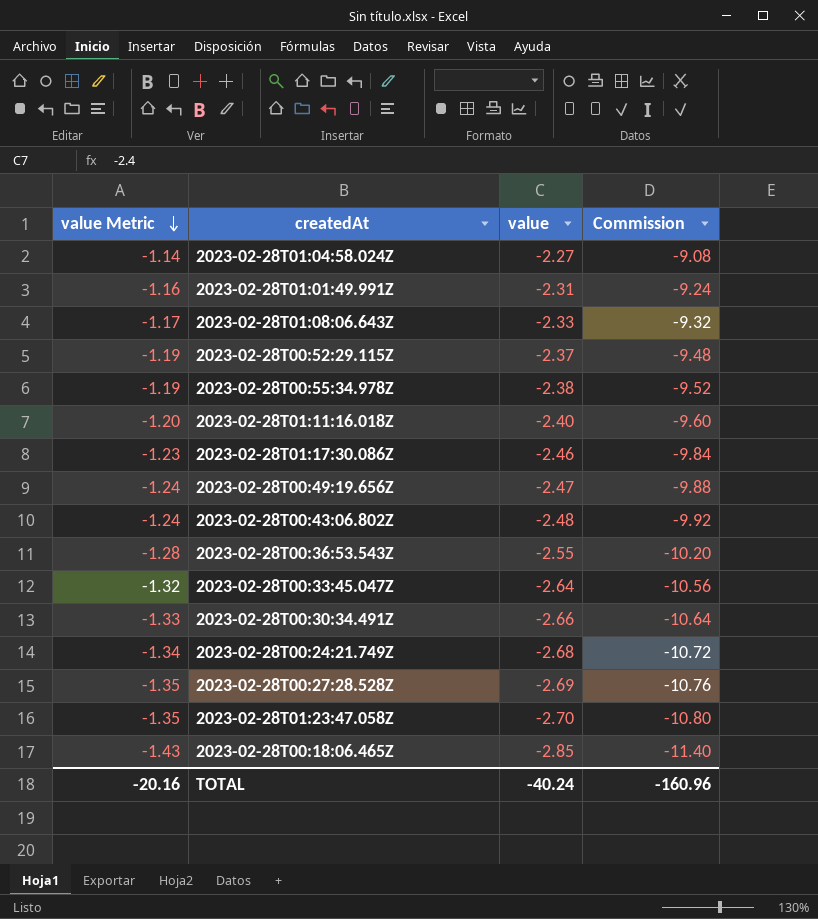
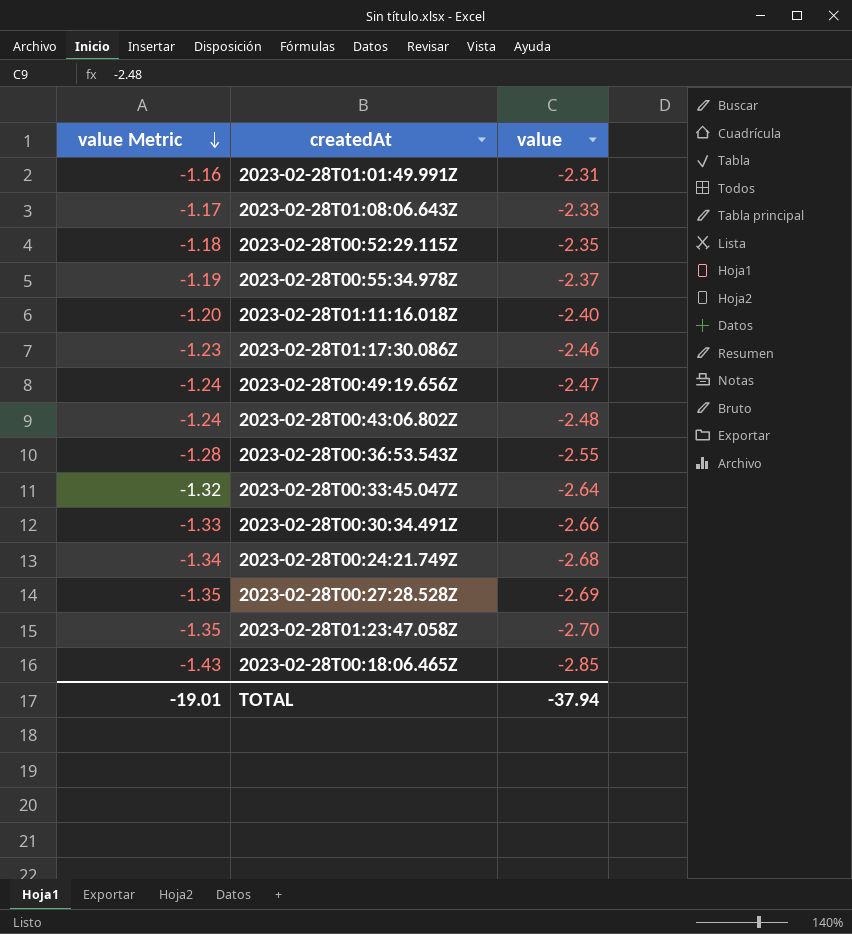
column Commission | formula: [value] * 4 -> none
row 2023-02-28T01:04:58.024Z: -1.14 | -2.27 | -9.08 -> none
2023-02-28T00:52:29.115Z | value Metric: -1.19 -> -1.18
2023-02-28T00:52:29.115Z | value: -2.37 -> -2.35
2023-02-28T00:55:34.978Z | value: -2.38 -> -2.37
TOTAL | value Metric: -20.16 -> -19.01
TOTAL | value: -40.24 -> -37.94

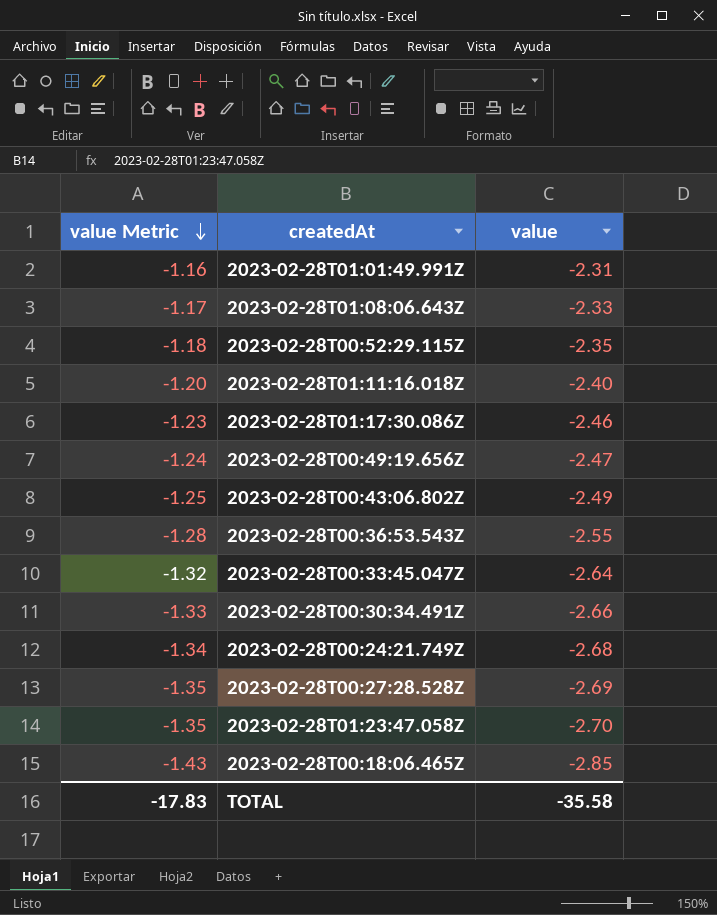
row 2023-02-28T00:55:34.978Z: -1.19 | -2.37 -> none
2023-02-28T00:43:06.802Z | value Metric: -1.24 -> -1.25
2023-02-28T00:43:06.802Z | value: -2.48 -> -2.49
TOTAL | value Metric: -19.01 -> -17.83
TOTAL | value: -37.94 -> -35.58

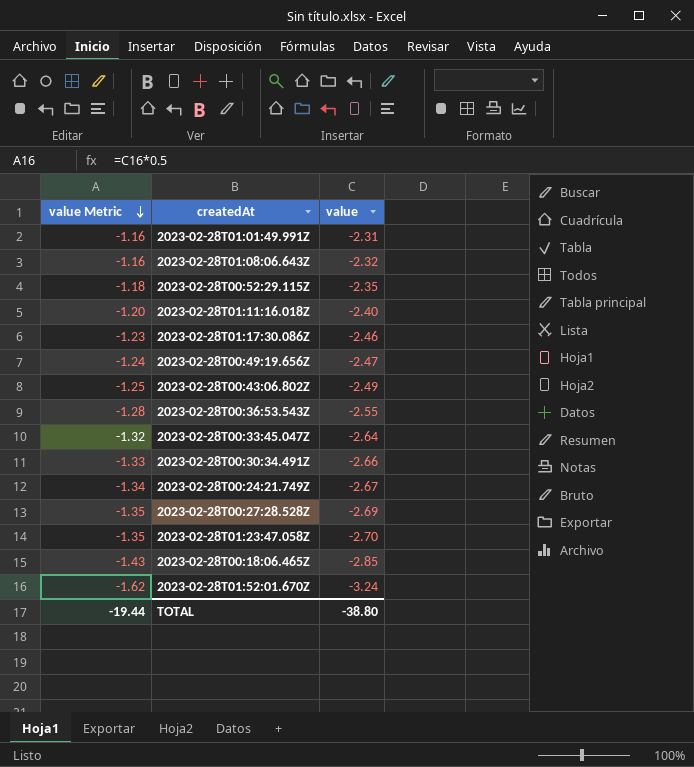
2023-02-28T01:08:06.643Z | value Metric: -1.17 -> -1.16
2023-02-28T01:08:06.643Z | value: -2.33 -> -2.32
2023-02-28T00:24:21.749Z | value: -2.68 -> -2.67
row 2023-02-28T01:52:01.670Z: none -> -1.62 | -3.24
TOTAL | value Metric: -17.83 -> -19.44
TOTAL | value: -35.58 -> -38.80

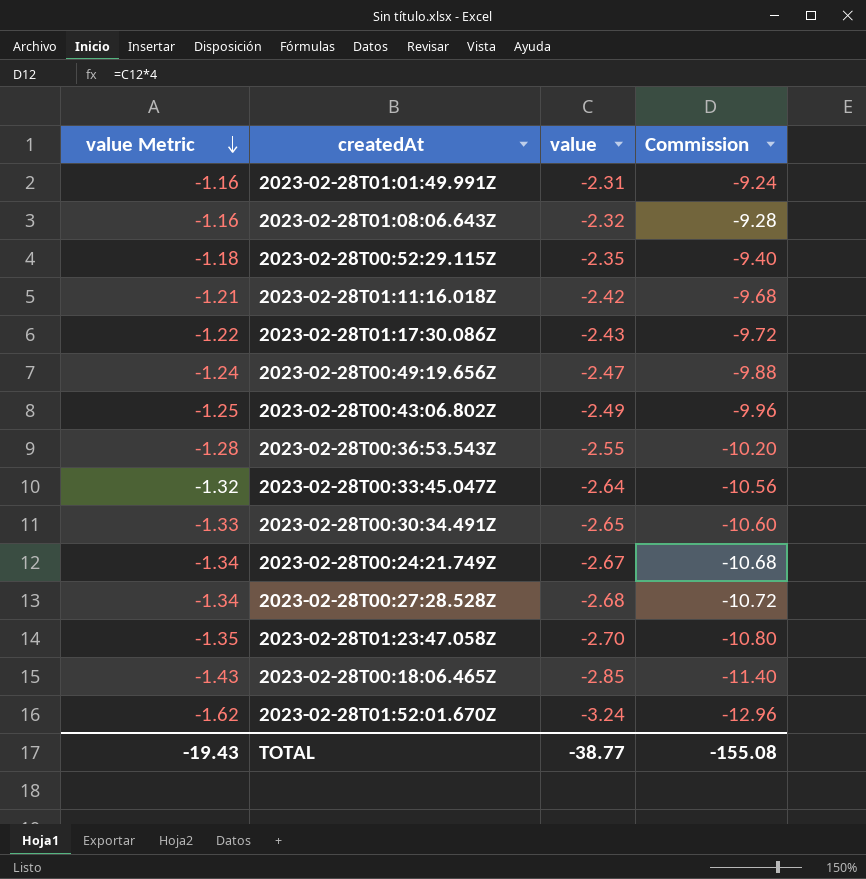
column Commission | formula: none -> [value] * 4
2023-02-28T01:11:16.018Z | value Metric: -1.20 -> -1.21
2023-02-28T01:11:16.018Z | value: -2.40 -> -2.42
2023-02-28T01:17:30.086Z | value Metric: -1.23 -> -1.22
2023-02-28T01:17:30.086Z | value: -2.46 -> -2.43
2023-02-28T00:30:34.491Z | value: -2.66 -> -2.65
2023-02-28T00:27:28.528Z | value Metric: -1.35 -> -1.34
2023-02-28T00:27:28.528Z | value: -2.69 -> -2.68
TOTAL | value Metric: -19.44 -> -19.43
TOTAL | value: -38.80 -> -38.77

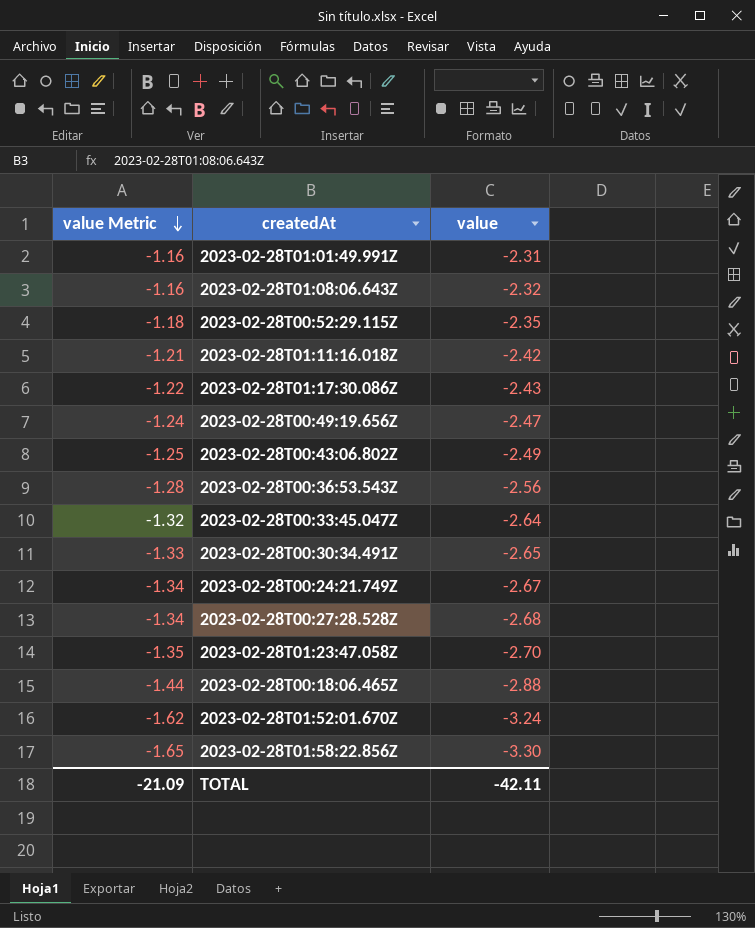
column Commission | formula: [value] * 4 -> none
2023-02-28T00:36:53.543Z | value: -2.55 -> -2.56
2023-02-28T00:18:06.465Z | value Metric: -1.43 -> -1.44
2023-02-28T00:18:06.465Z | value: -2.85 -> -2.88
row 2023-02-28T01:58:22.856Z: none -> -1.65 | -3.30
TOTAL | value Metric: -19.43 -> -21.09
TOTAL | value: -38.77 -> -42.11

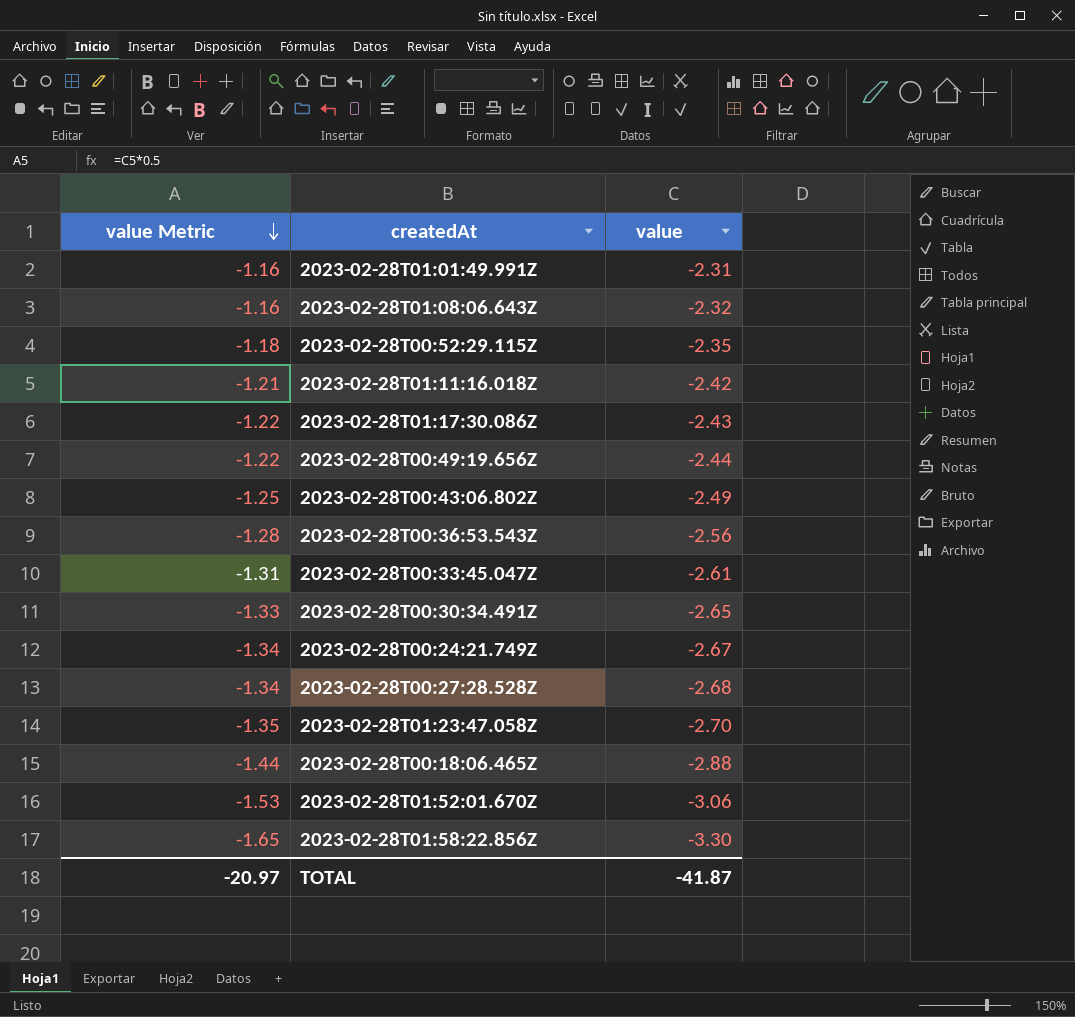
2023-02-28T00:49:19.656Z | value Metric: -1.24 -> -1.22
2023-02-28T00:49:19.656Z | value: -2.47 -> -2.44
2023-02-28T00:33:45.047Z | value Metric: -1.32 -> -1.31
2023-02-28T00:33:45.047Z | value: -2.64 -> -2.61
2023-02-28T01:52:01.670Z | value Metric: -1.62 -> -1.53
2023-02-28T01:52:01.670Z | value: -3.24 -> -3.06
TOTAL | value Metric: -21.09 -> -20.97
TOTAL | value: -42.11 -> -41.87

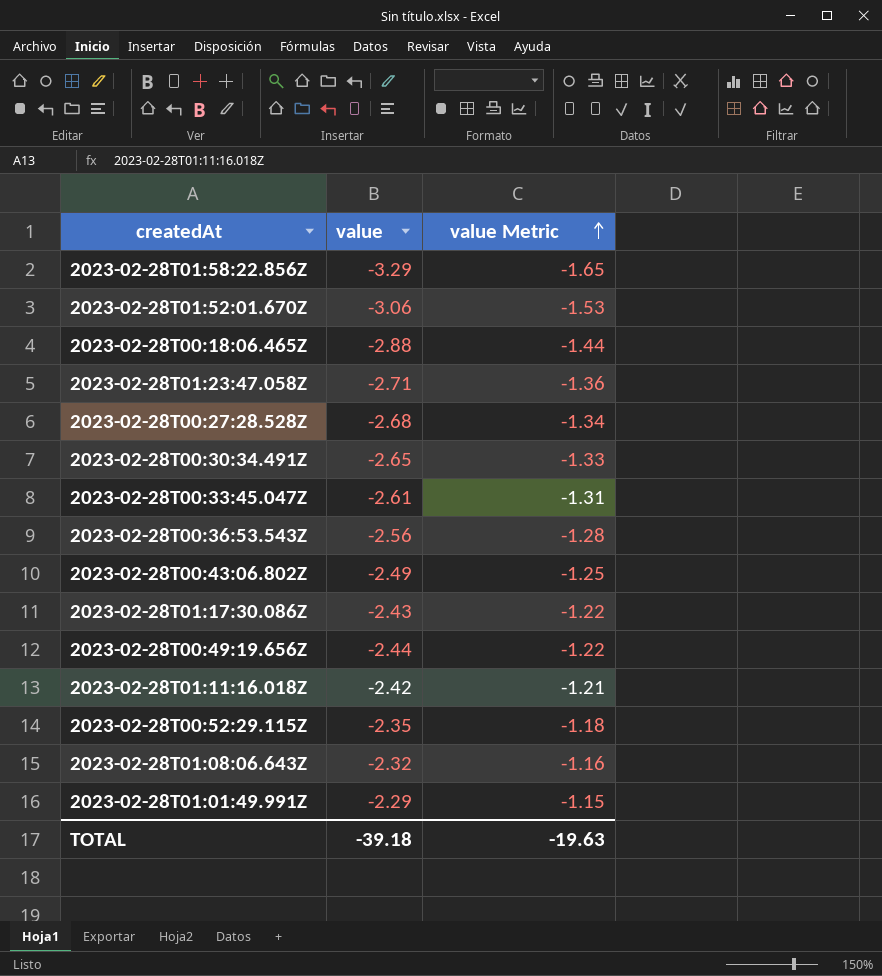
row order: value Metric descending -> value Metric ascending
column value Metric | position: 1 -> 3
row 2023-02-28T00:24:21.749Z: -1.34 | -2.67 -> none
2023-02-28T01:58:22.856Z | value: -3.30 -> -3.29
2023-02-28T01:23:47.058Z | value: -2.70 -> -2.71
2023-02-28T01:23:47.058Z | value Metric: -1.35 -> -1.36
2023-02-28T01:01:49.991Z | value: -2.31 -> -2.29
2023-02-28T01:01:49.991Z | value Metric: -1.16 -> -1.15
TOTAL | value: -41.87 -> -39.18
TOTAL | value Metric: -20.97 -> -19.63

